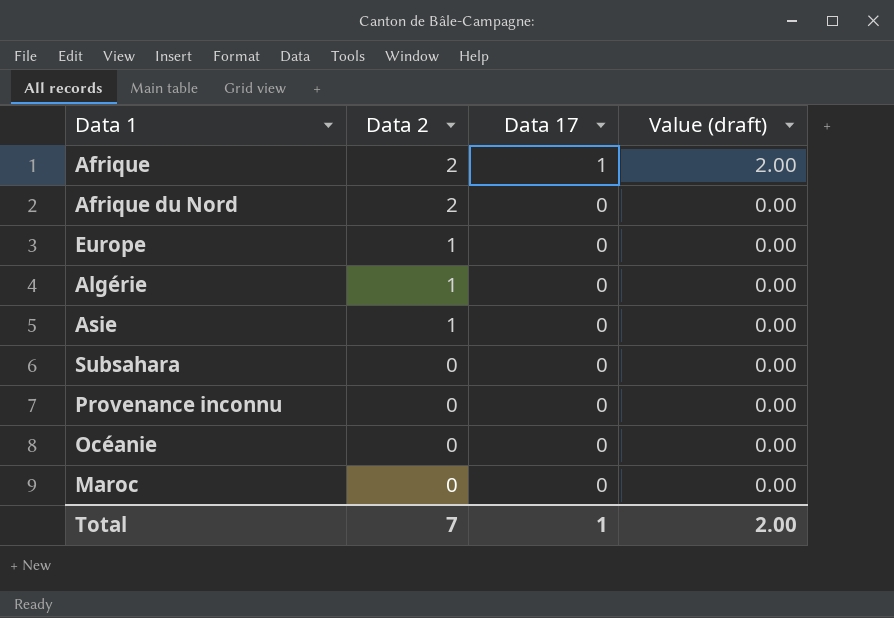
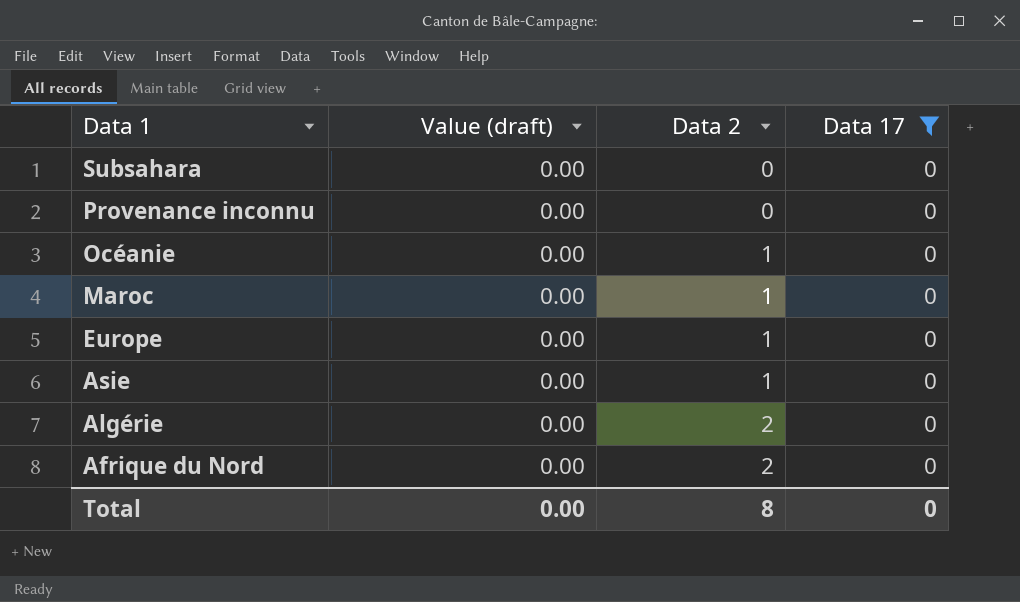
filter: none -> Data 17 = 0
row order: Data 2 descending -> Data 1 descending
column Value (draft) | position: 4 -> 2
Océanie | Data 2: 0 -> 1
Maroc | Data 2: 0 -> 1
Algérie | Data 2: 1 -> 2
Total | Value (draft): 2.00 -> 0.00
Total | Data 2: 7 -> 8
Total | Data 17: 1 -> 0

